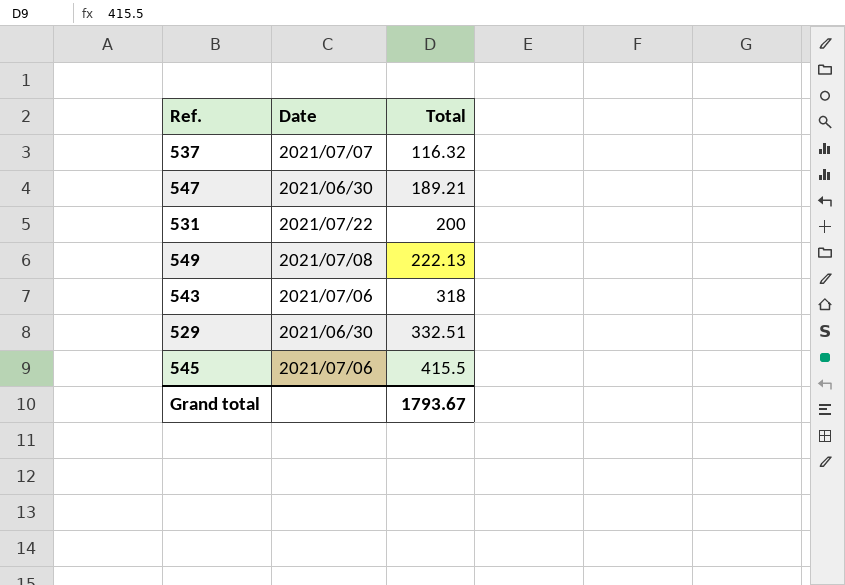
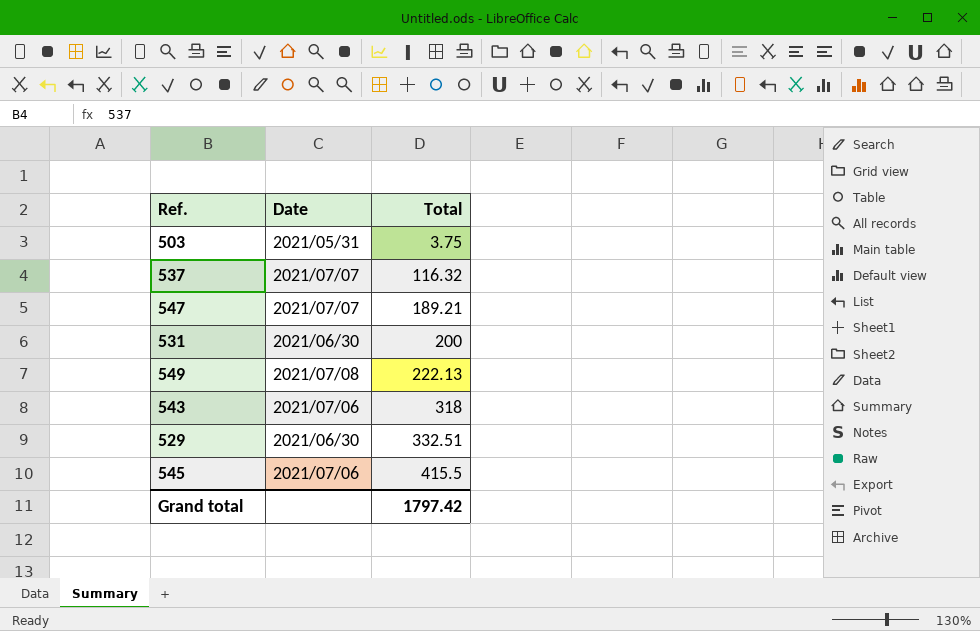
row 503: none -> 2021/05/31 | 3.75
547 | Date: 2021/06/30 -> 2021/07/07
531 | Date: 2021/07/22 -> 2021/06/30
Grand total | Total: 1793.67 -> 1797.42

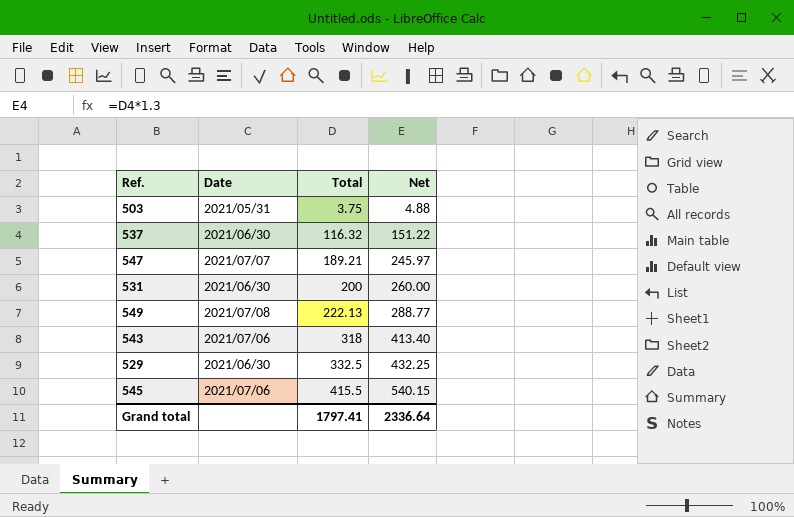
column Net | formula: none -> [Total] * 1.3
537 | Date: 2021/07/07 -> 2021/06/30
529 | Total: 332.51 -> 332.5
Grand total | Total: 1797.42 -> 1797.41

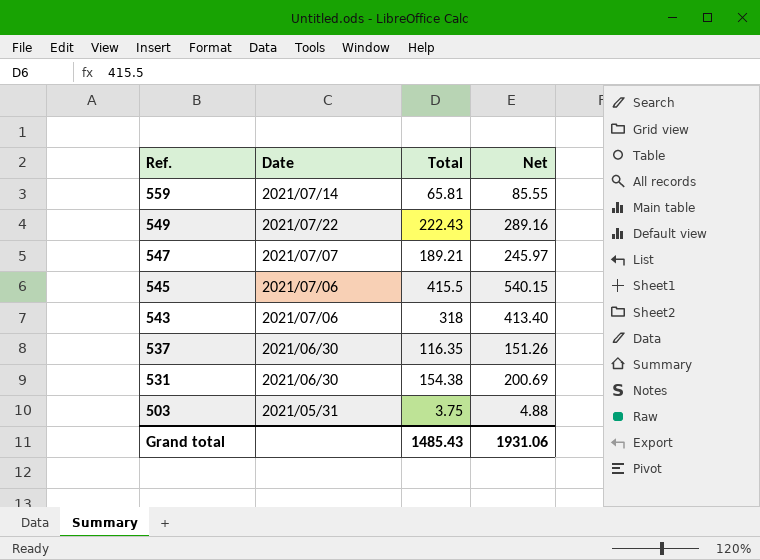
row order: Total ascending -> Ref. descending
row 529: 2021/06/30 | 332.5 | 432.25 -> none
row 559: none -> 2021/07/14 | 65.81 | 85.55
549 | Date: 2021/07/08 -> 2021/07/22
549 | Total: 222.13 -> 222.43
549 | Net: 288.77 -> 289.16
537 | Total: 116.32 -> 116.35
537 | Net: 151.22 -> 151.26
531 | Total: 200 -> 154.38
531 | Net: 260.00 -> 200.69
Grand total | Total: 1797.41 -> 1485.43
Grand total | Net: 2336.64 -> 1931.06

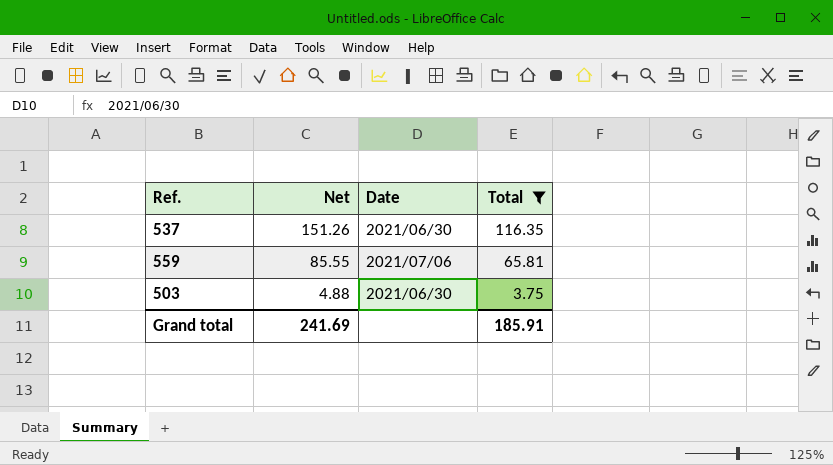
filter: none -> Total <= 116.35
row order: Ref. descending -> Net descending
column Net | position: 4 -> 2
559 | Date: 2021/07/14 -> 2021/07/06
503 | Date: 2021/05/31 -> 2021/06/30
Grand total | Net: 1931.06 -> 241.69
Grand total | Total: 1485.43 -> 185.91

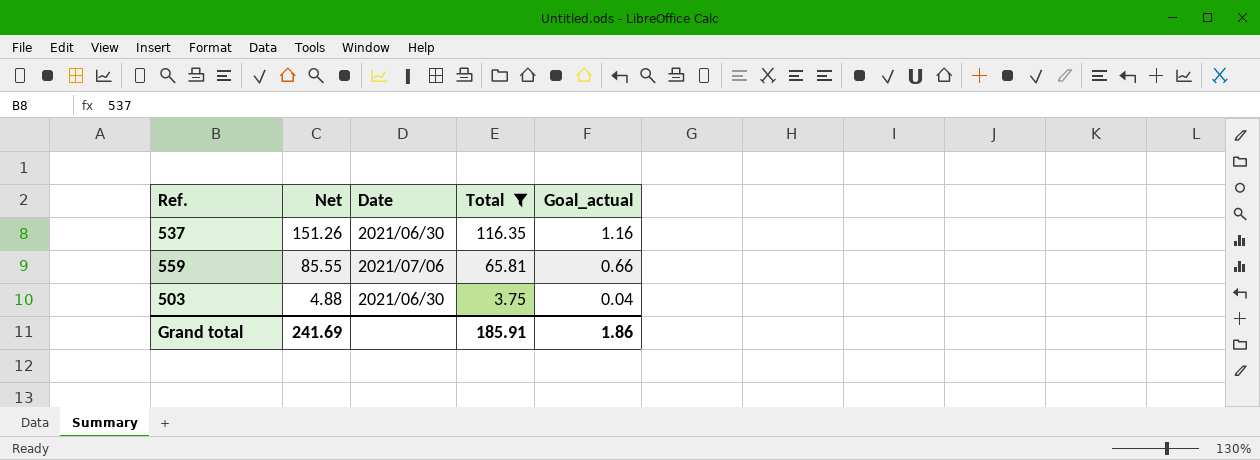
column Goal_actual | formula: none -> [Total] * 0.01

